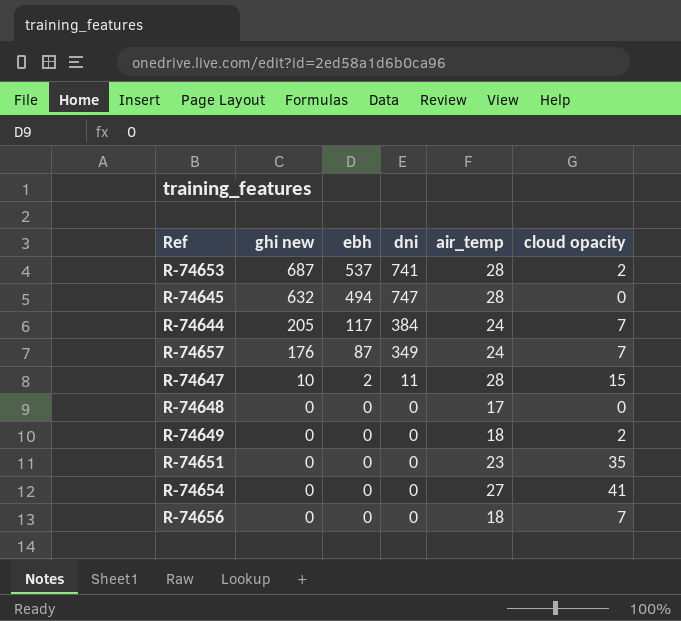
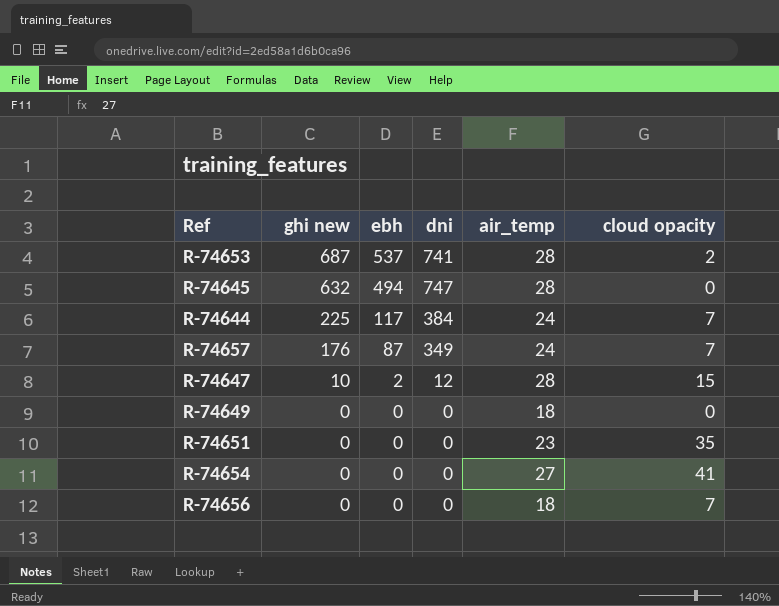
row R-74648: 0 | 0 | 0 | 17 | 0 -> none
R-74644 | ghi new: 205 -> 225
R-74647 | dni: 11 -> 12
R-74649 | cloud opacity: 2 -> 0

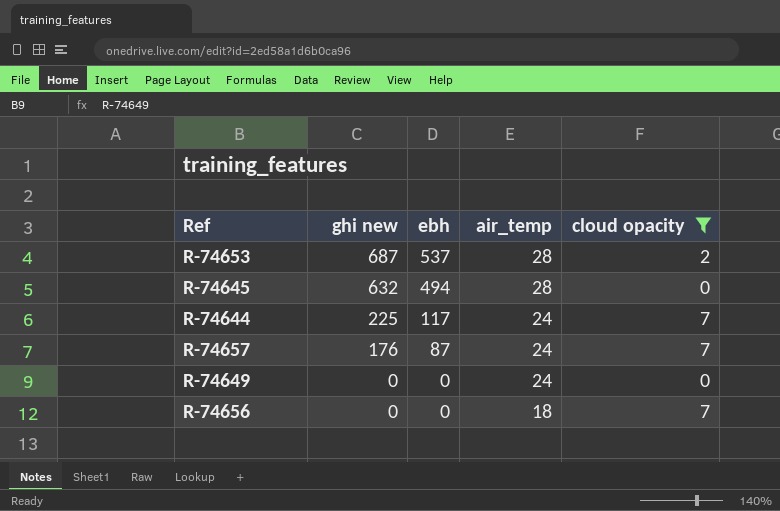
filter: none -> cloud opacity <= 7
column dni | position: 4 -> none
R-74649 | air_temp: 18 -> 24

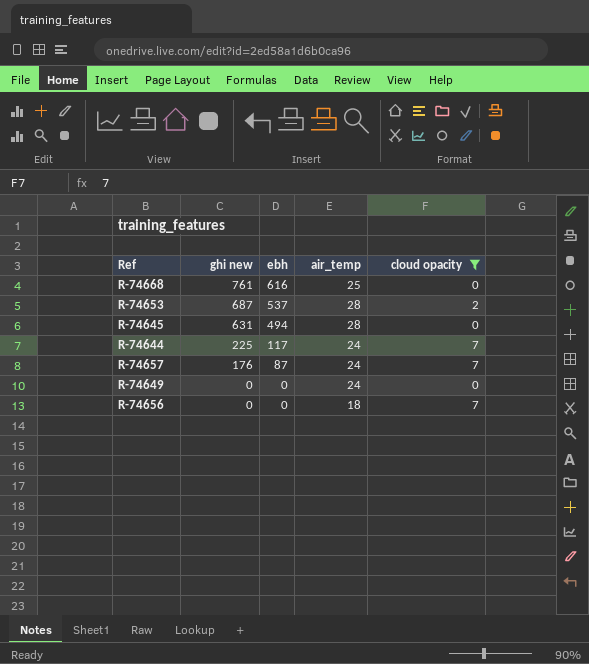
row R-74668: none -> 761 | 616 | 25 | 0
R-74645 | ghi new: 632 -> 631

